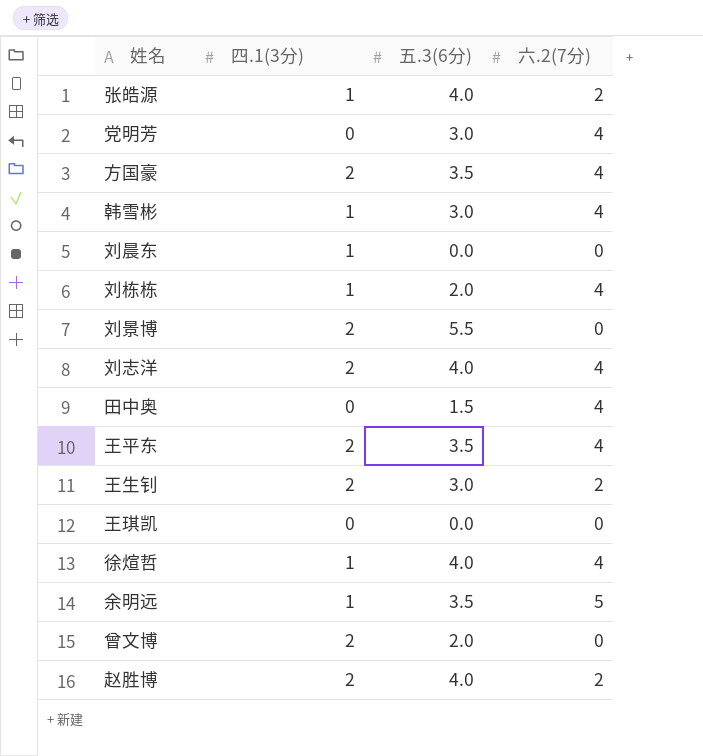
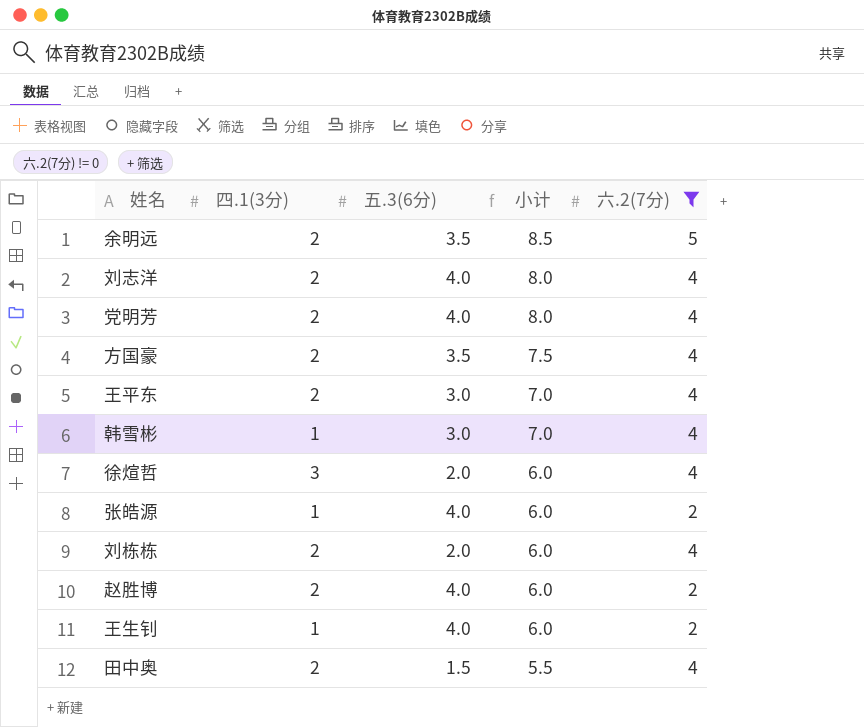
filter: none -> 六.2(7分) != 0
row order: none -> 小计 descending
column 小计 | formula: none -> [五.3(6分)] + [六.2(7分)]
余明远 | 四.1(3分): 1 -> 2
党明芳 | 四.1(3分): 0 -> 2
党明芳 | 五.3(6分): 3.0 -> 4.0
王平东 | 五.3(6分): 3.5 -> 3.0
徐煊哲 | 四.1(3分): 1 -> 3
徐煊哲 | 五.3(6分): 4.0 -> 2.0
刘栋栋 | 四.1(3分): 1 -> 2
王生钊 | 四.1(3分): 2 -> 1
王生钊 | 五.3(6分): 3.0 -> 4.0
田中奥 | 四.1(3分): 0 -> 2

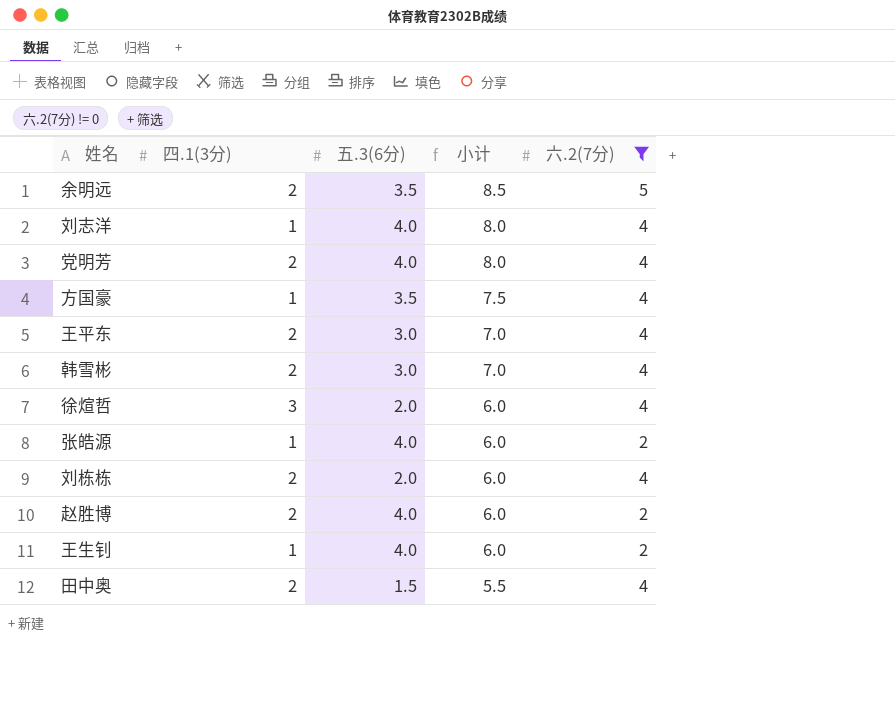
刘志洋 | 四.1(3分): 2 -> 1
方国豪 | 四.1(3分): 2 -> 1
韩雪彬 | 四.1(3分): 1 -> 2

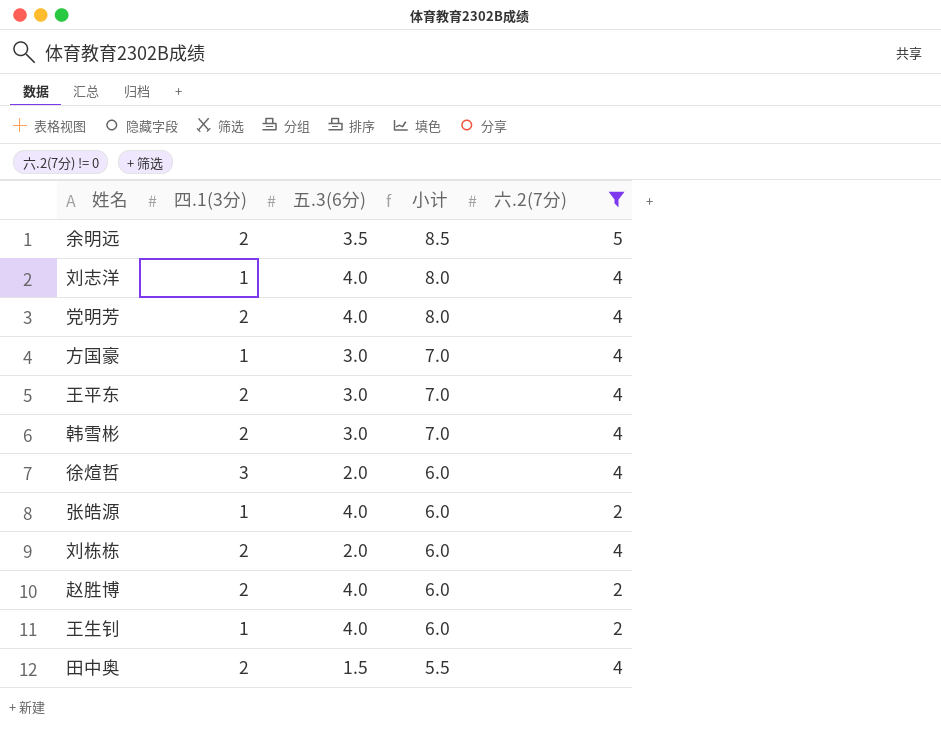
方国豪 | 五.3(6分): 3.5 -> 3.0
方国豪 | 小计: 7.5 -> 7.0

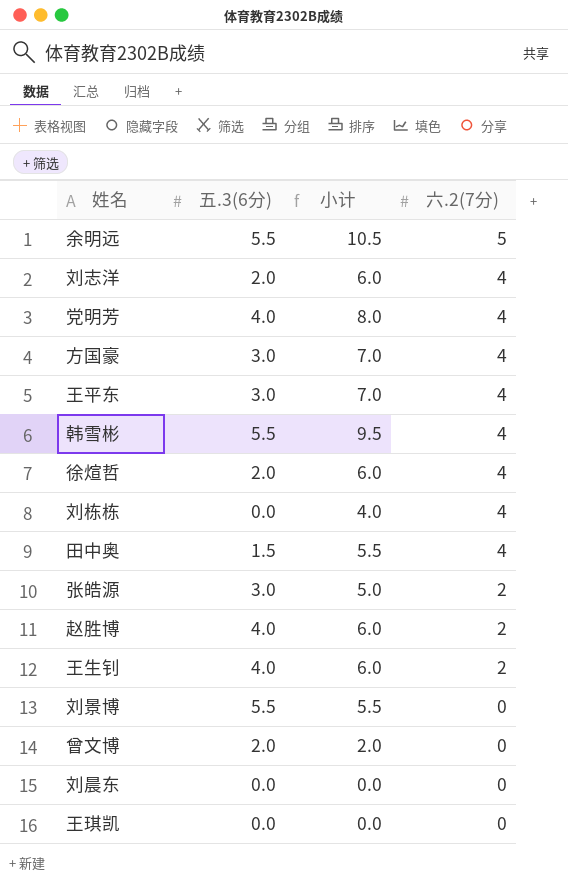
filter: 六.2(7分) != 0 -> none
row order: 小计 descending -> 六.2(7分) descending
column 四.1(3分) | position: 2 -> none
余明远 | 五.3(6分): 3.5 -> 5.5
余明远 | 小计: 8.5 -> 10.5
刘志洋 | 五.3(6分): 4.0 -> 2.0
刘志洋 | 小计: 8.0 -> 6.0
韩雪彬 | 五.3(6分): 3.0 -> 5.5
韩雪彬 | 小计: 7.0 -> 9.5
刘栋栋 | 五.3(6分): 2.0 -> 0.0
刘栋栋 | 小计: 6.0 -> 4.0
张皓源 | 五.3(6分): 4.0 -> 3.0
张皓源 | 小计: 6.0 -> 5.0

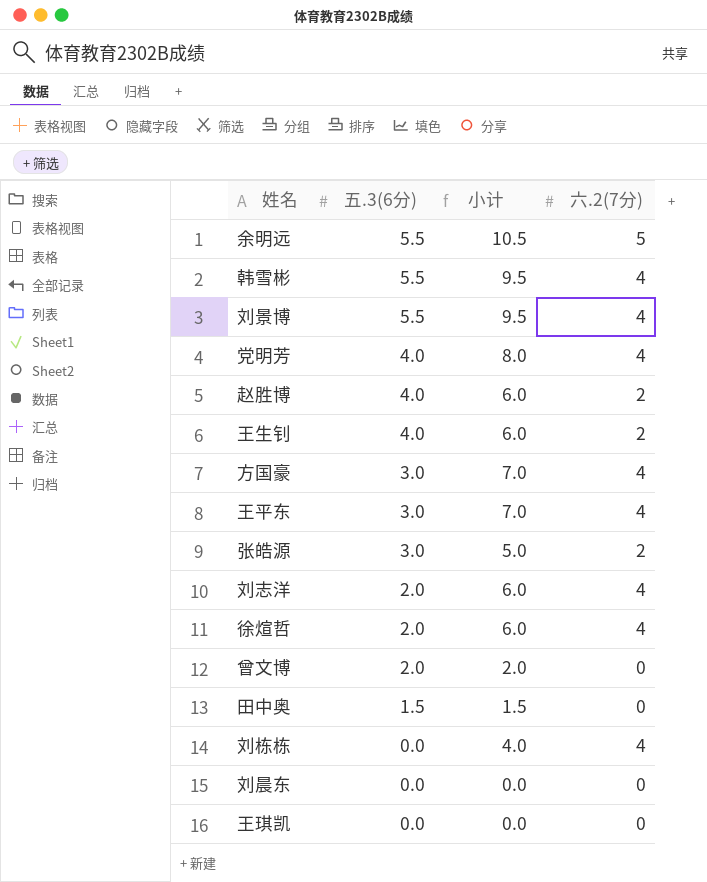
row order: 六.2(7分) descending -> 五.3(6分) descending
刘景博 | 小计: 5.5 -> 9.5
刘景博 | 六.2(7分): 0 -> 4
田中奥 | 小计: 5.5 -> 1.5
田中奥 | 六.2(7分): 4 -> 0

